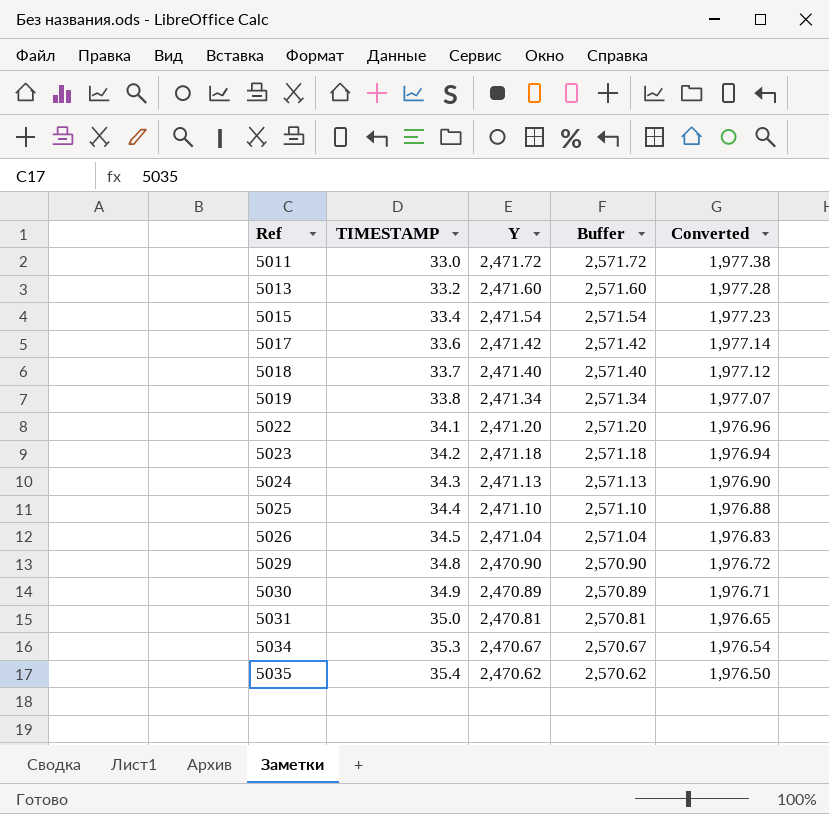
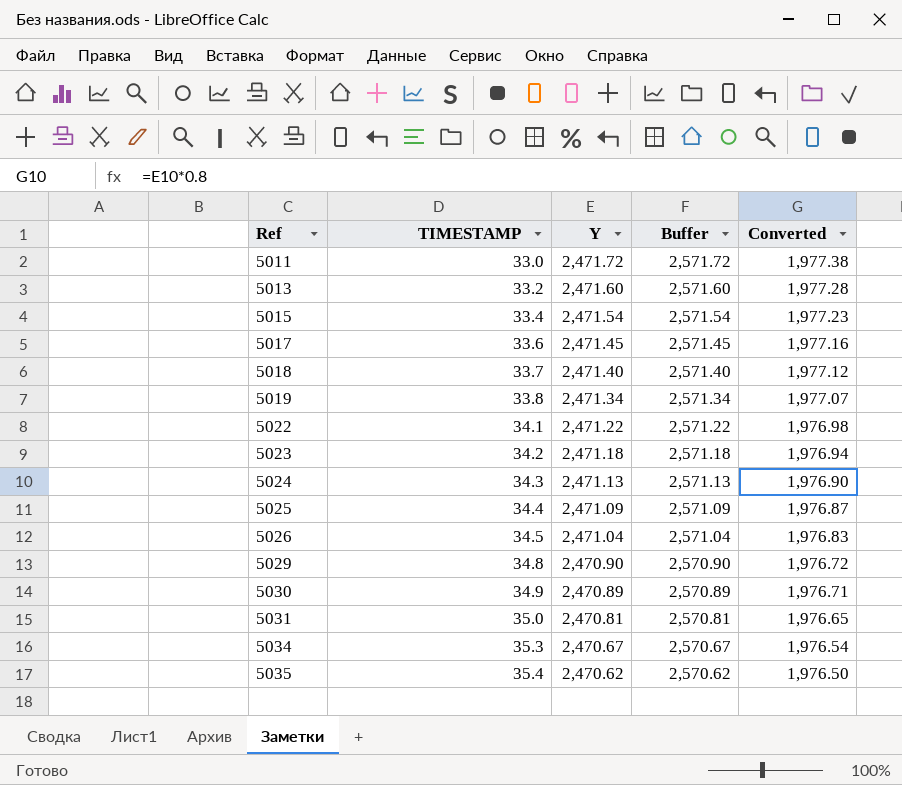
5017 | Y: 2,471.42 -> 2,471.45
5017 | Buffer: 2,571.42 -> 2,571.45
5017 | Converted: 1,977.14 -> 1,977.16
5022 | Y: 2,471.20 -> 2,471.22
5022 | Buffer: 2,571.20 -> 2,571.22
5022 | Converted: 1,976.96 -> 1,976.98
5025 | Y: 2,471.10 -> 2,471.09
5025 | Buffer: 2,571.10 -> 2,571.09
5025 | Converted: 1,976.88 -> 1,976.87

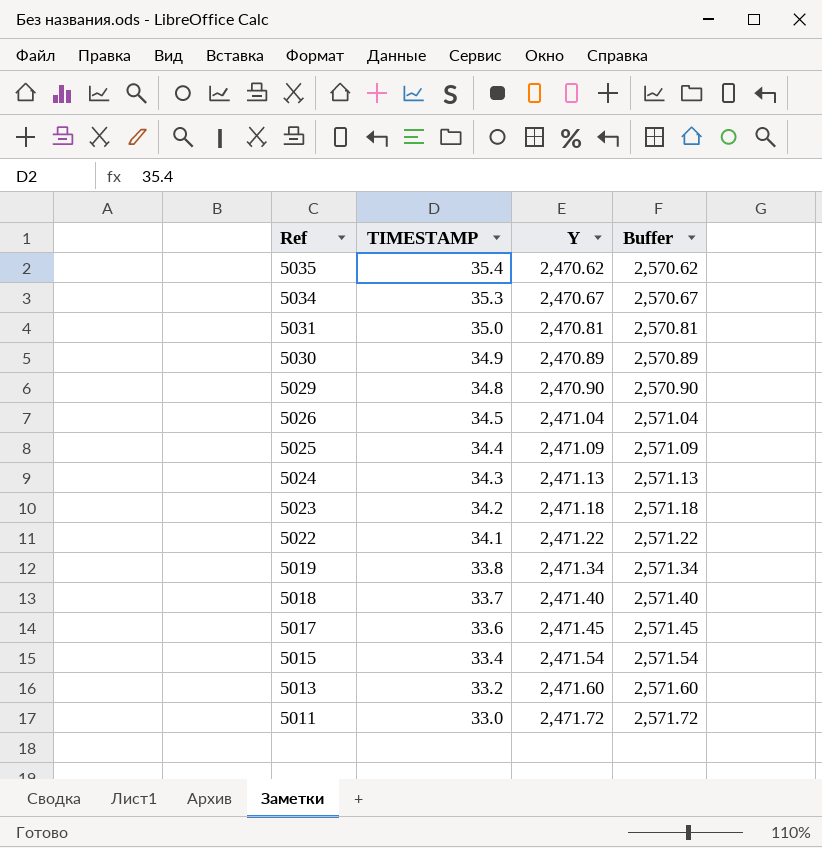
row order: Ref ascending -> Ref descending
column Converted | formula: [Y] * 0.8 -> none

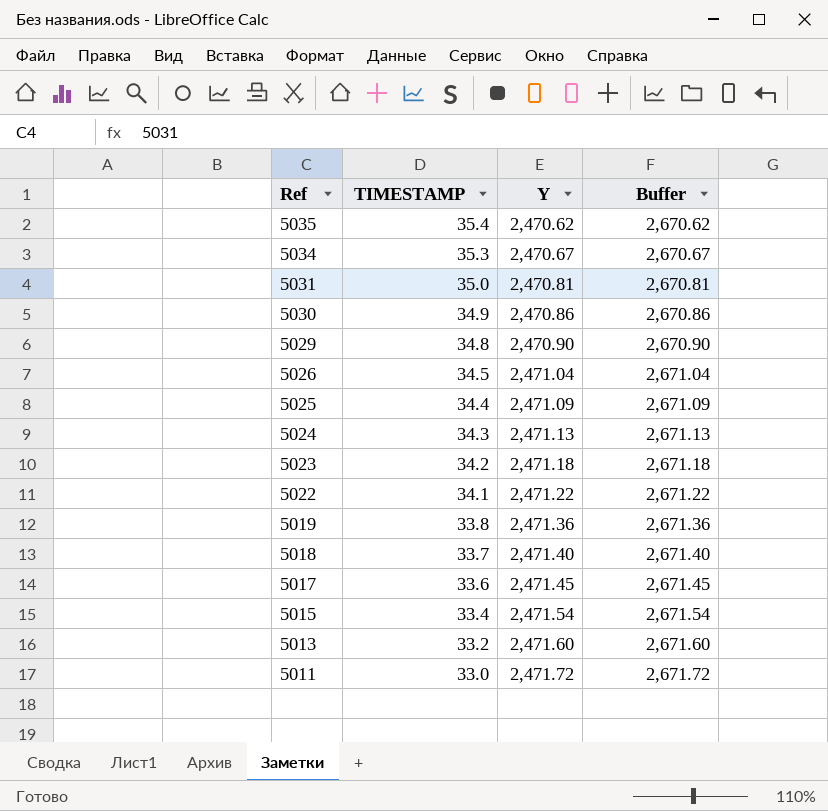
column Buffer | formula: [Y] + 100 -> [Y] + 200
5030 | Y: 2,470.89 -> 2,470.86
5019 | Y: 2,471.34 -> 2,471.36

